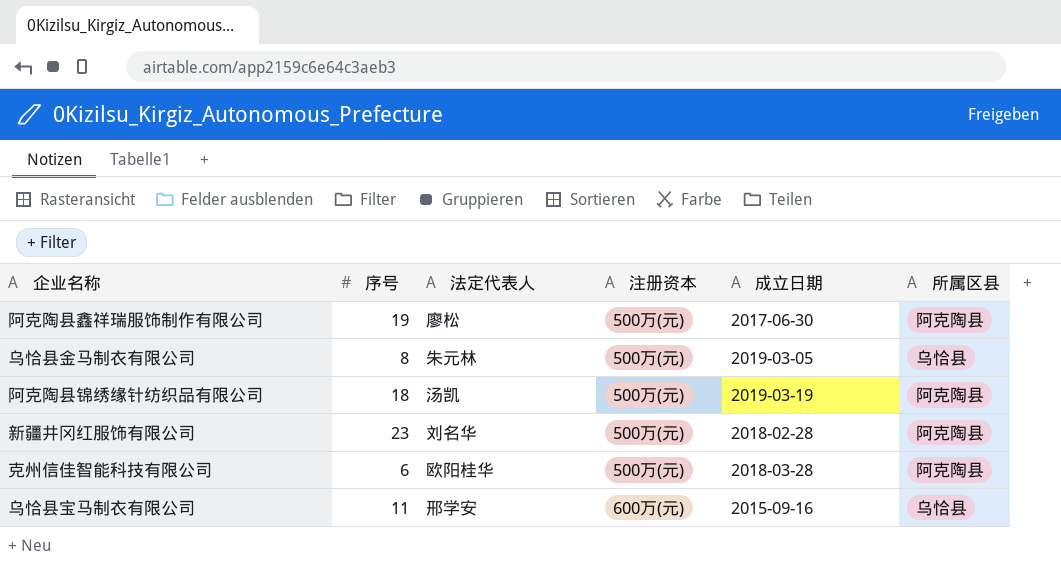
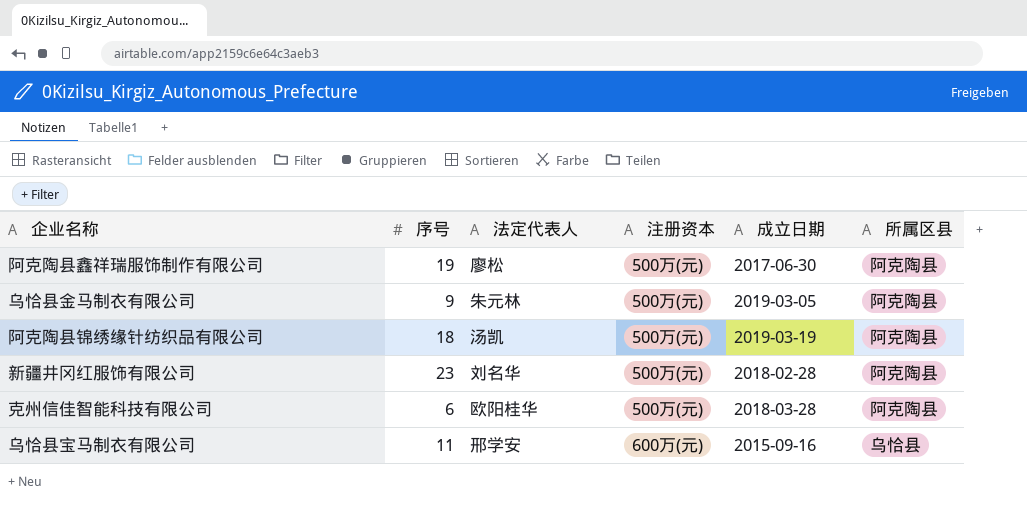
乌恰县金马制衣有限公司 | 序号: 8 -> 9
乌恰县金马制衣有限公司 | 所属区县: 乌恰县 -> 阿克陶县

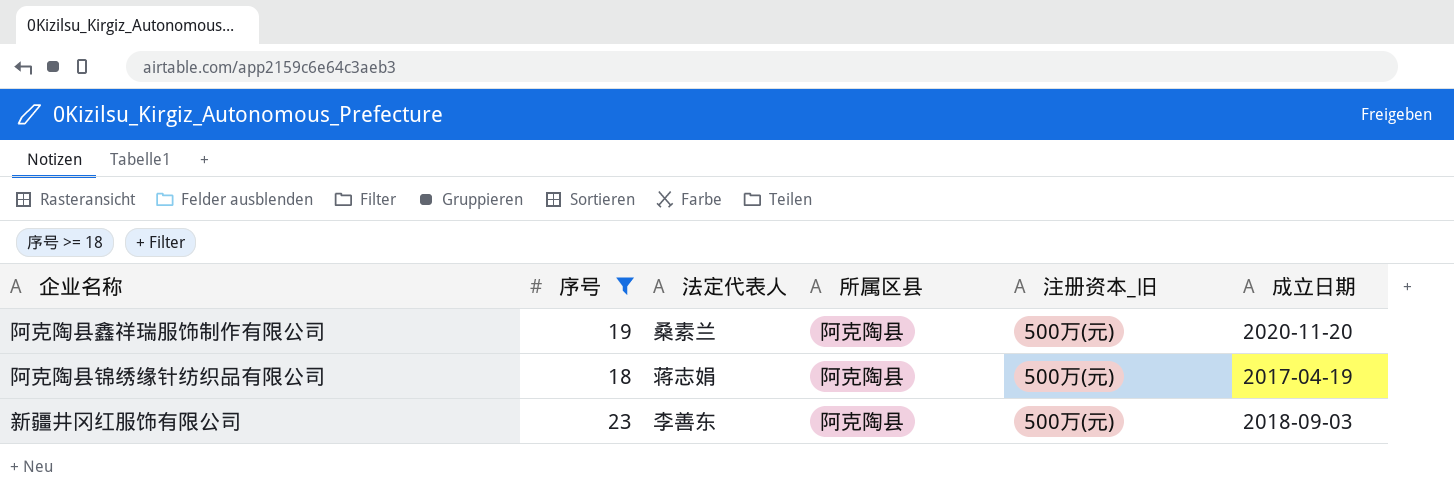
filter: none -> 序号 >= 18
column 所属区县 | position: 6 -> 4
column name: 注册资本 -> 注册资本_旧
阿克陶县鑫祥瑞服饰制作有限公司 | 法定代表人: 廖松 -> 桑素兰
阿克陶县鑫祥瑞服饰制作有限公司 | 成立日期: 2017-06-30 -> 2020-11-20
阿克陶县锦绣缘针纺织品有限公司 | 法定代表人: 汤凯 -> 蒋志娟
阿克陶县锦绣缘针纺织品有限公司 | 成立日期: 2019-03-19 -> 2017-04-19
新疆井冈红服饰有限公司 | 法定代表人: 刘名华 -> 李善东
新疆井冈红服饰有限公司 | 成立日期: 2018-02-28 -> 2018-09-03

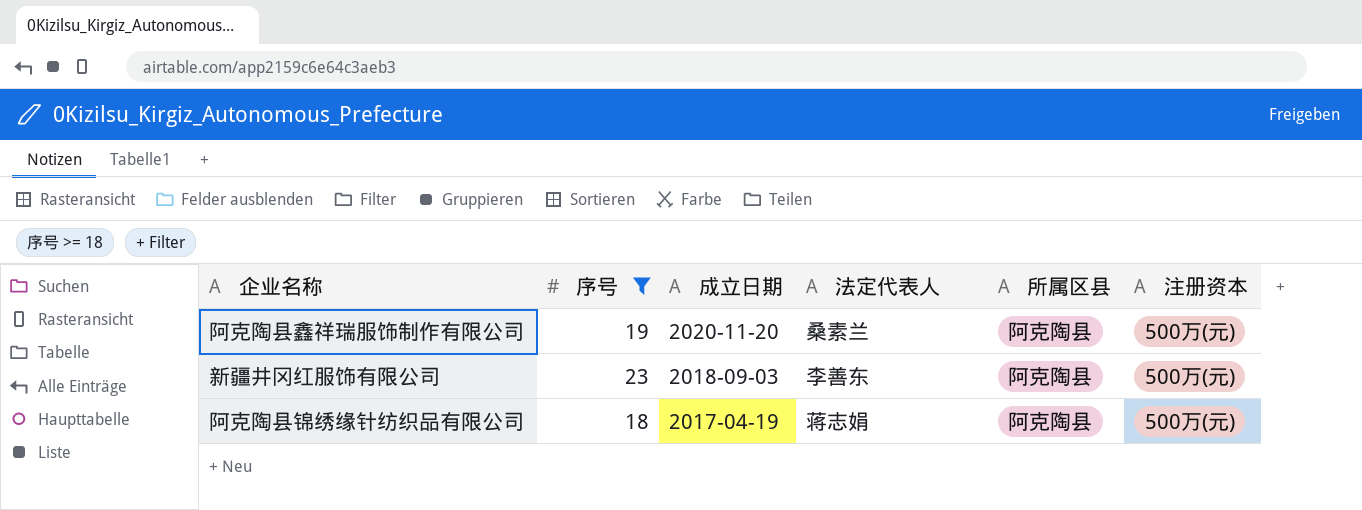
row order: none -> 成立日期 descending
column 成立日期 | position: 6 -> 3
column name: 注册资本_旧 -> 注册资本

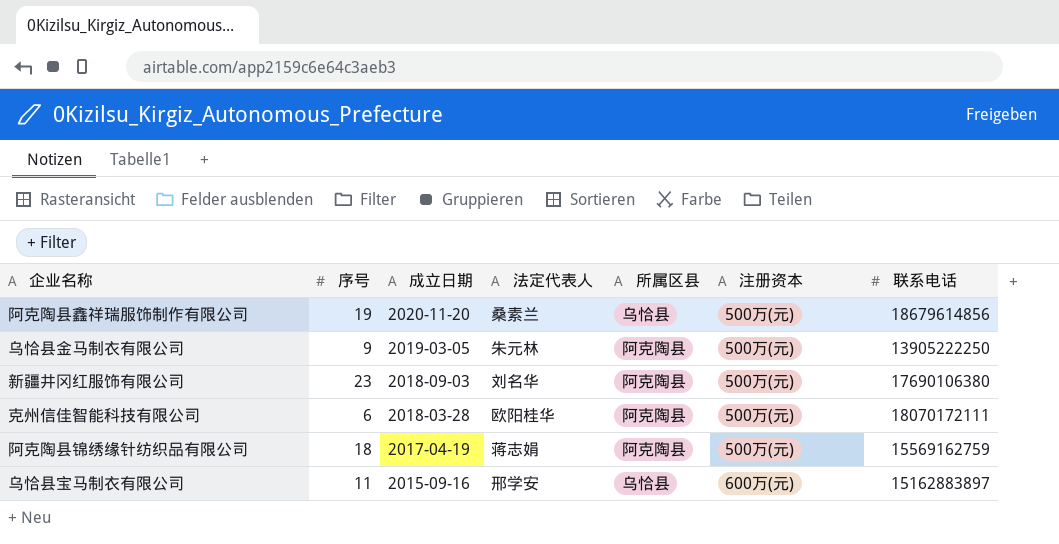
filter: 序号 >= 18 -> none
column 联系电话 | position: none -> 7
阿克陶县鑫祥瑞服饰制作有限公司 | 所属区县: 阿克陶县 -> 乌恰县
新疆井冈红服饰有限公司 | 法定代表人: 李善东 -> 刘名华

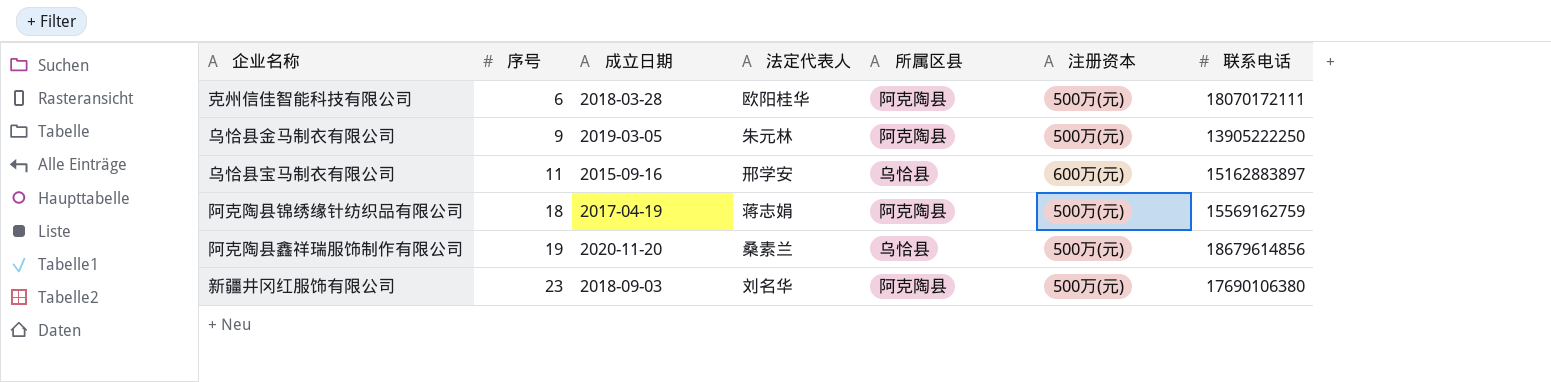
row order: 成立日期 descending -> 序号 ascending

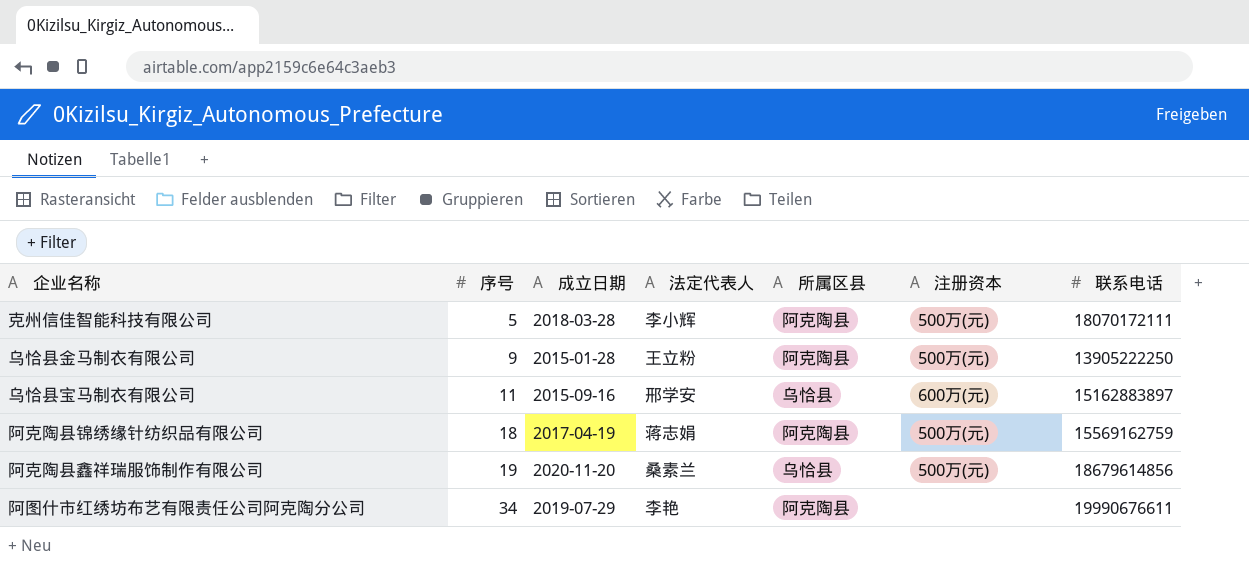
row 新疆井冈红服饰有限公司: 23 | 2018-09-03 | 刘名华 | 阿克陶县 | 500万(元) | 17690106380 -> none
克州信佳智能科技有限公司 | 序号: 6 -> 5
克州信佳智能科技有限公司 | 法定代表人: 欧阳桂华 -> 李小辉
乌恰县金马制衣有限公司 | 成立日期: 2019-03-05 -> 2015-01-28
乌恰县金马制衣有限公司 | 法定代表人: 朱元林 -> 王立粉
row 阿图什市红绣坊布艺有限责任公司阿克陶分公司: none -> 34 | 2019-07-29 | 李艳 | 阿克陶县 | none | 19990676611

